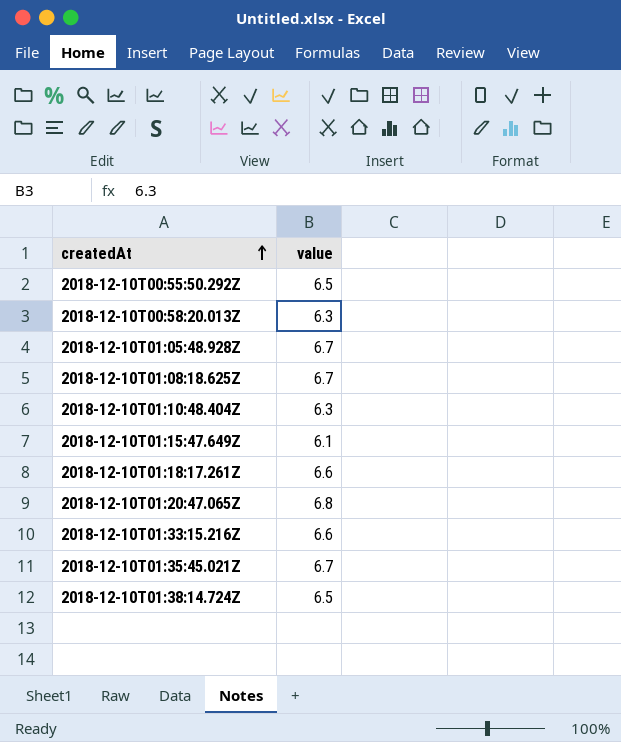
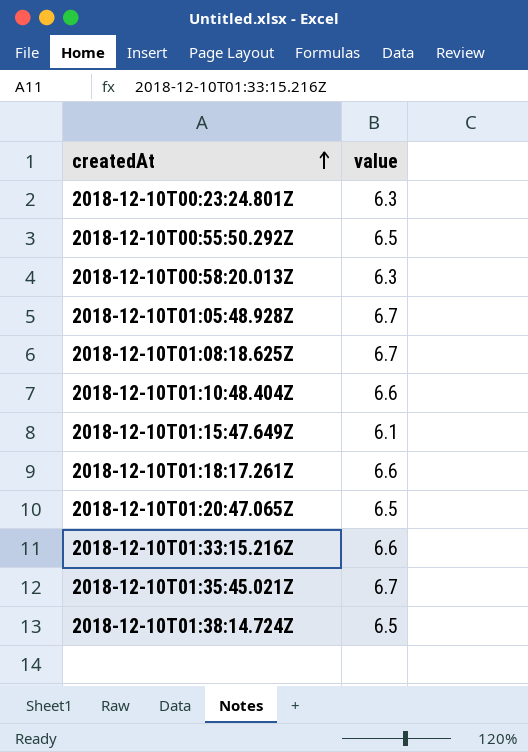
row 2018-12-10T00:23:24.801Z: none -> 6.3
2018-12-10T01:10:48.404Z | value: 6.3 -> 6.6
2018-12-10T01:20:47.065Z | value: 6.8 -> 6.5

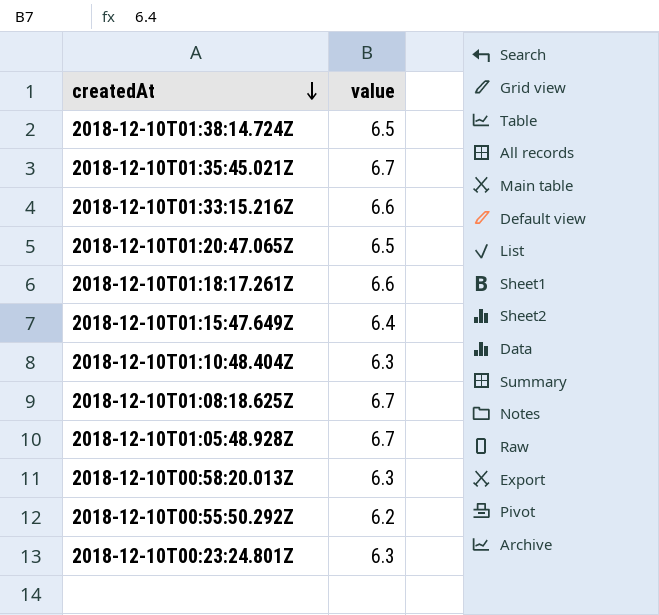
row order: createdAt ascending -> createdAt descending
2018-12-10T01:15:47.649Z | value: 6.1 -> 6.4
2018-12-10T01:10:48.404Z | value: 6.6 -> 6.3
2018-12-10T00:55:50.292Z | value: 6.5 -> 6.2

